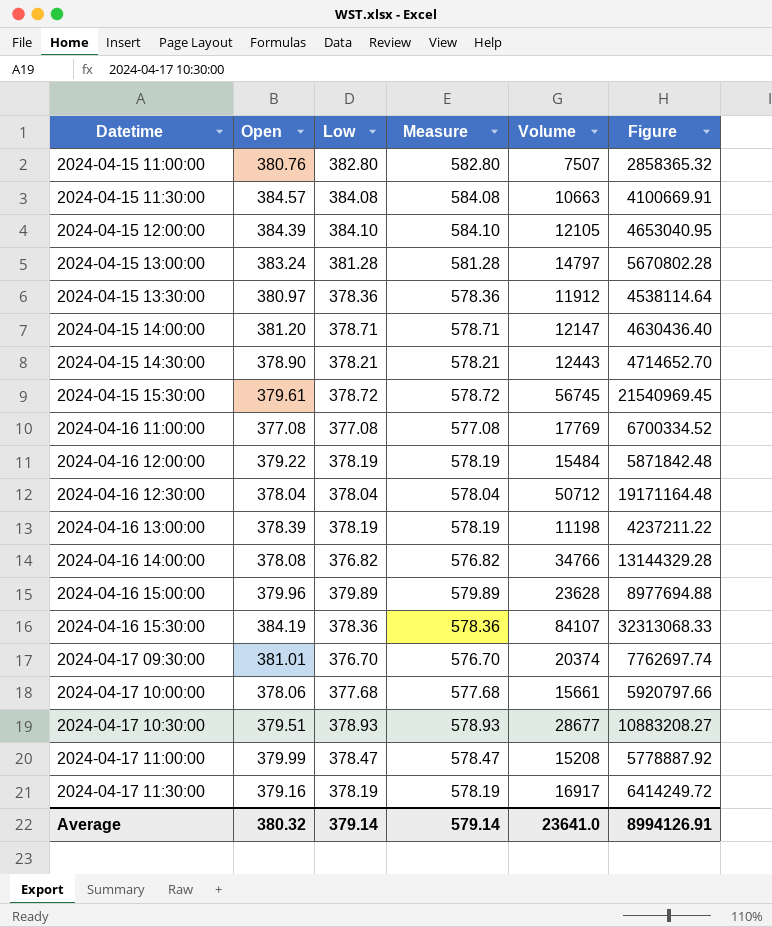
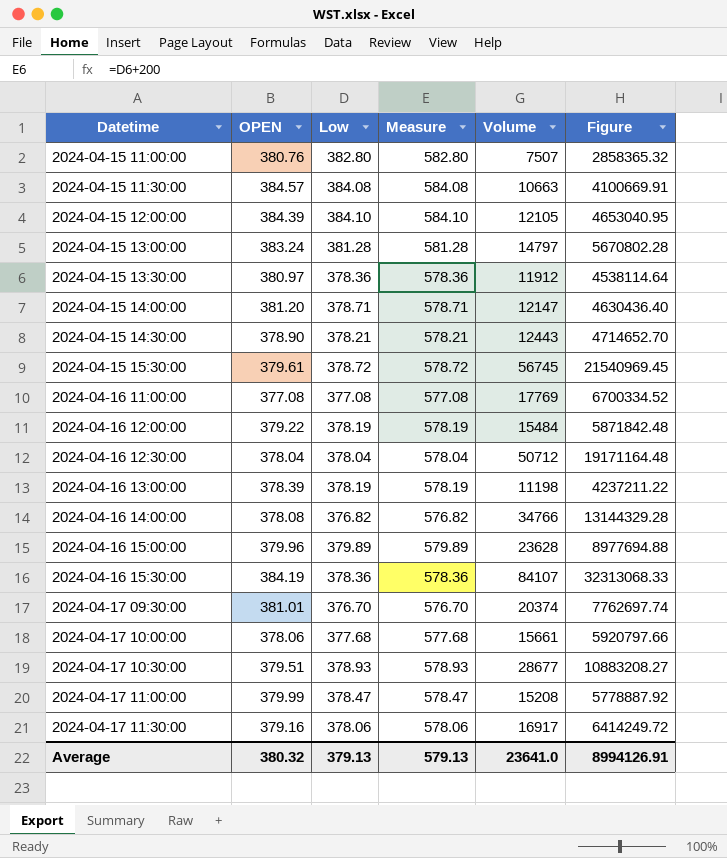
column name: Open -> OPEN
2024-04-17 11:30:00 | Low: 378.19 -> 378.06
2024-04-17 11:30:00 | Measure: 578.19 -> 578.06
Average | Low: 379.14 -> 379.13
Average | Measure: 579.14 -> 579.13

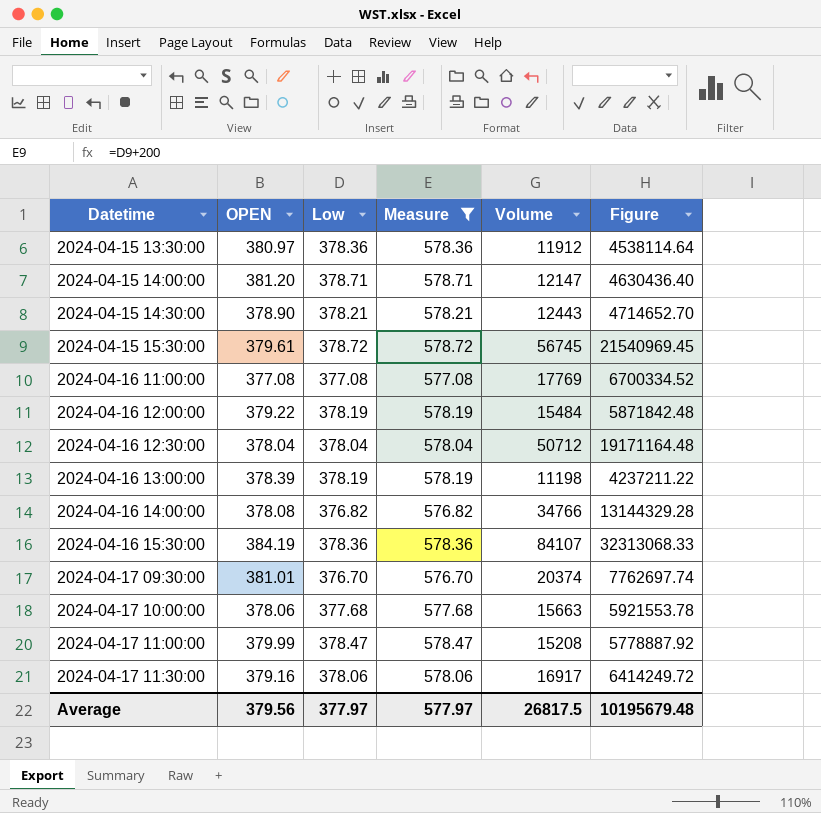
filter: none -> Measure <= 578.72
2024-04-17 10:00:00 | Volume: 15661 -> 15663
2024-04-17 10:00:00 | Figure: 5920797.66 -> 5921553.78
Average | OPEN: 380.32 -> 379.56
Average | Low: 379.13 -> 377.97
Average | Measure: 579.13 -> 577.97
Average | Volume: 23641.0 -> 26817.5
Average | Figure: 8994126.91 -> 10195679.48

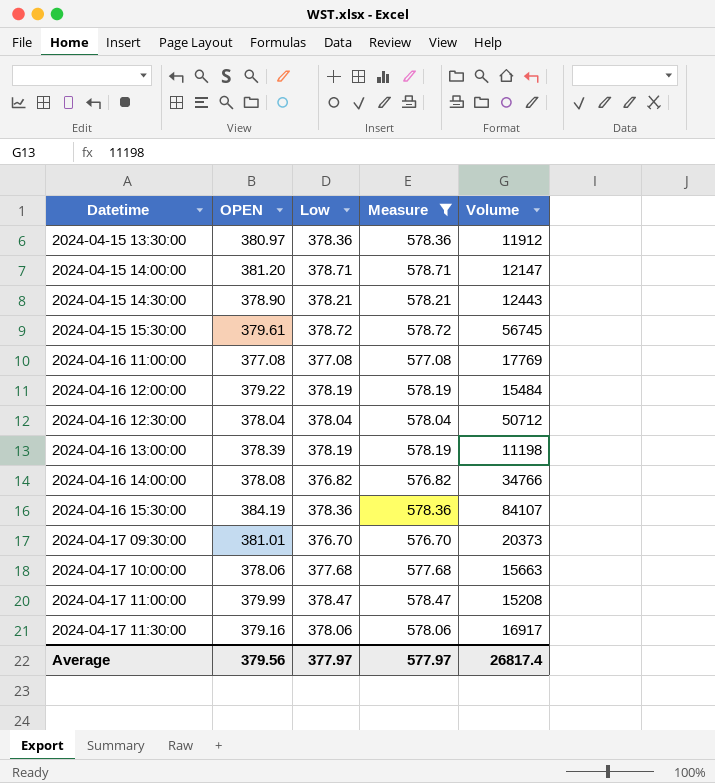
column Figure | formula: [OPEN] * [Volume] -> none
2024-04-17 09:30:00 | Volume: 20374 -> 20373
Average | Volume: 26817.5 -> 26817.4

